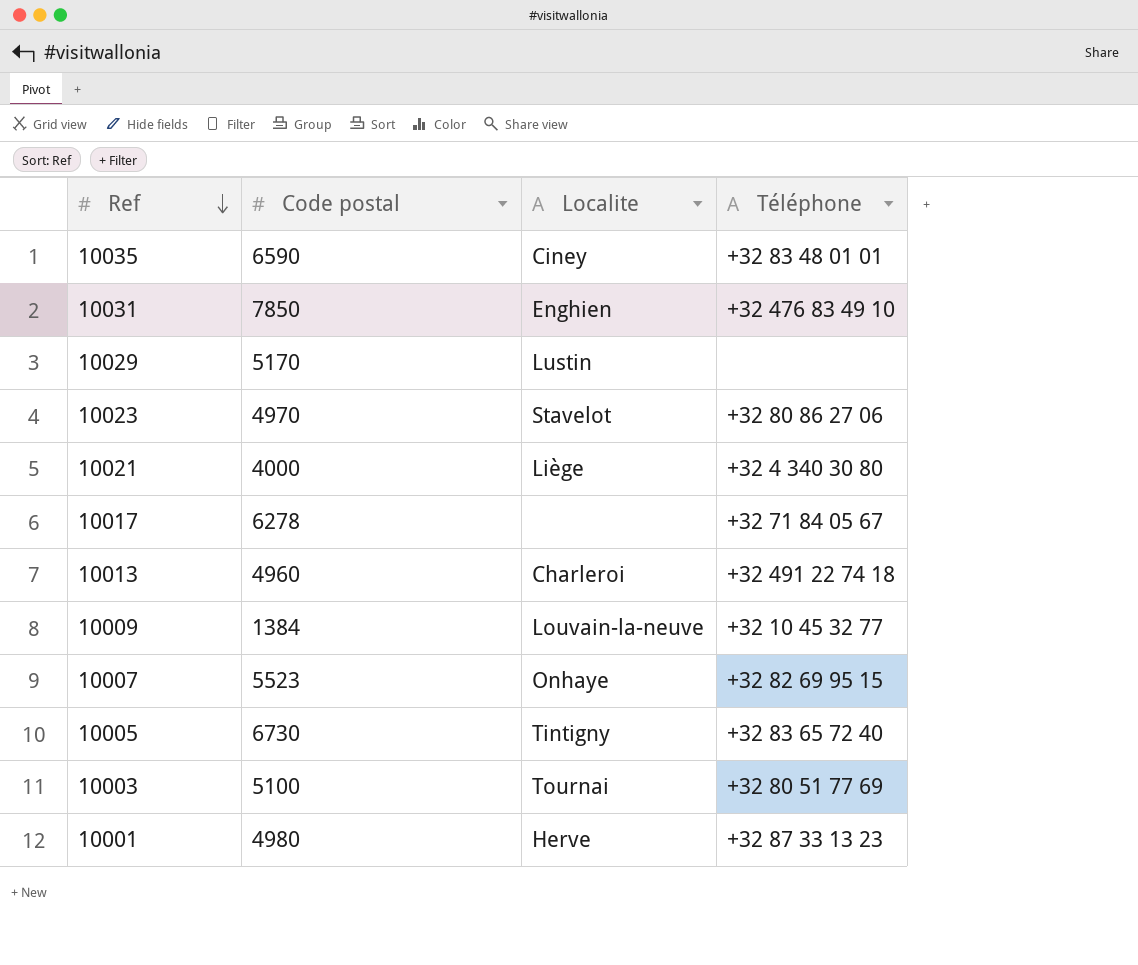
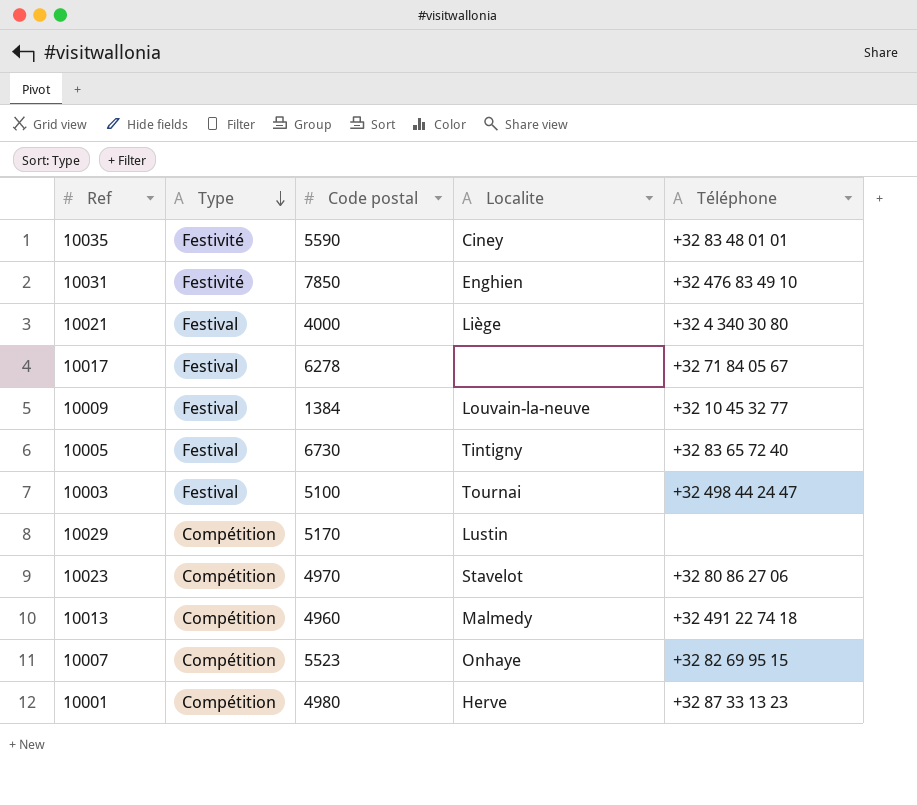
row order: Ref descending -> Type descending
column Type | position: none -> 2
10035 | Code postal: 6590 -> 5590
10003 | Téléphone: +32 80 51 77 69 -> +32 498 44 24 47
10013 | Localite: Charleroi -> Malmedy

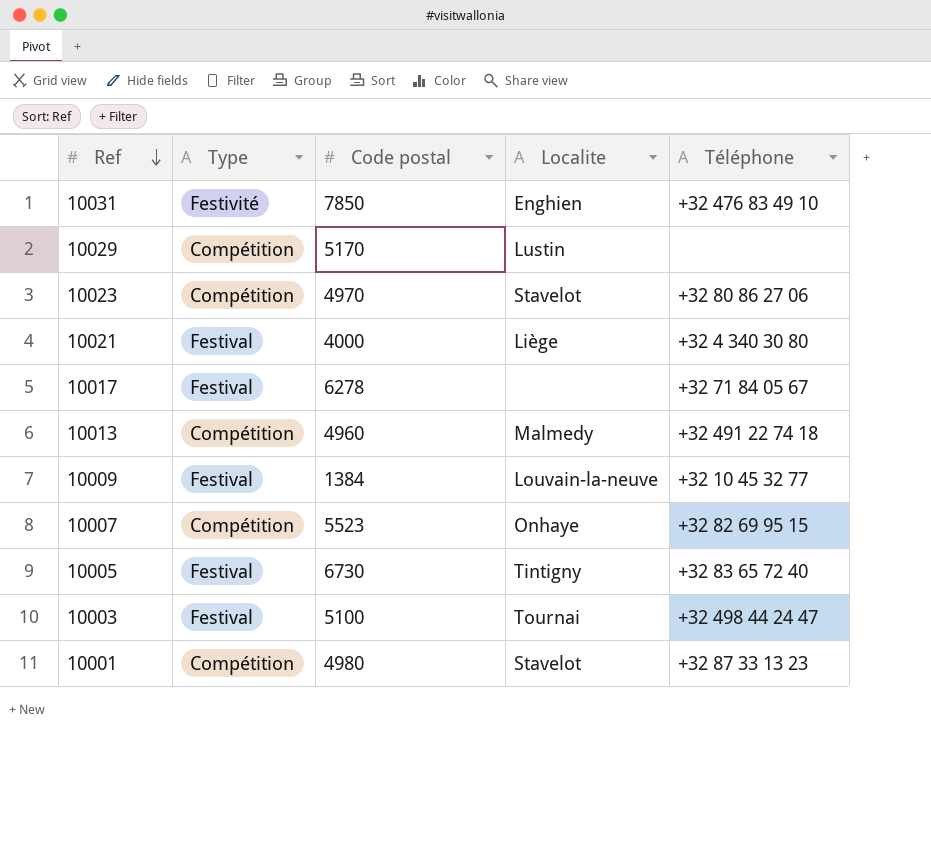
row order: Type descending -> Ref descending
row 10035: Festivité | 5590 | Ciney | +32 83 48 01 01 -> none
10001 | Localite: Herve -> Stavelot

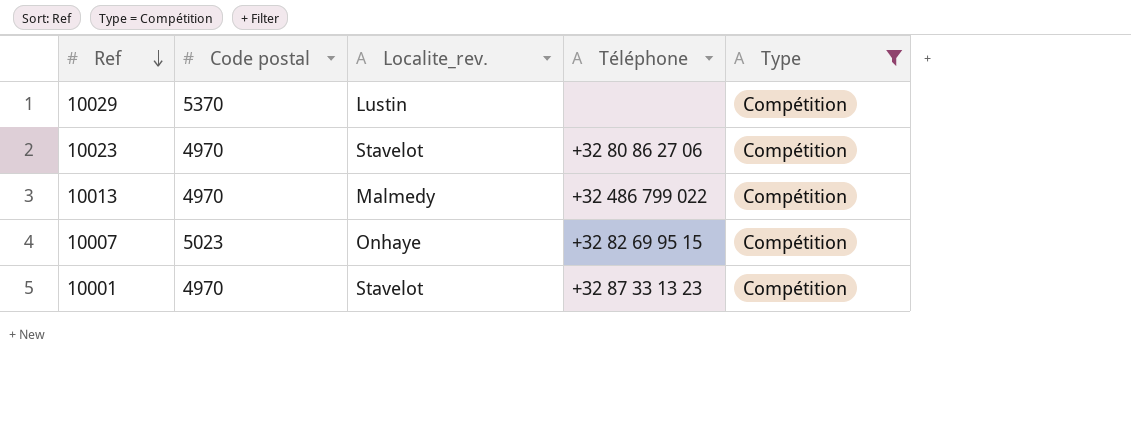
filter: none -> Type = Compétition
column name: Localite -> Localite_rev.
column Type | position: 2 -> 5
10029 | Code postal: 5170 -> 5370
10013 | Code postal: 4960 -> 4970
10013 | Téléphone: +32 491 22 74 18 -> +32 486 799 022
10007 | Code postal: 5523 -> 5023
10001 | Code postal: 4980 -> 4970

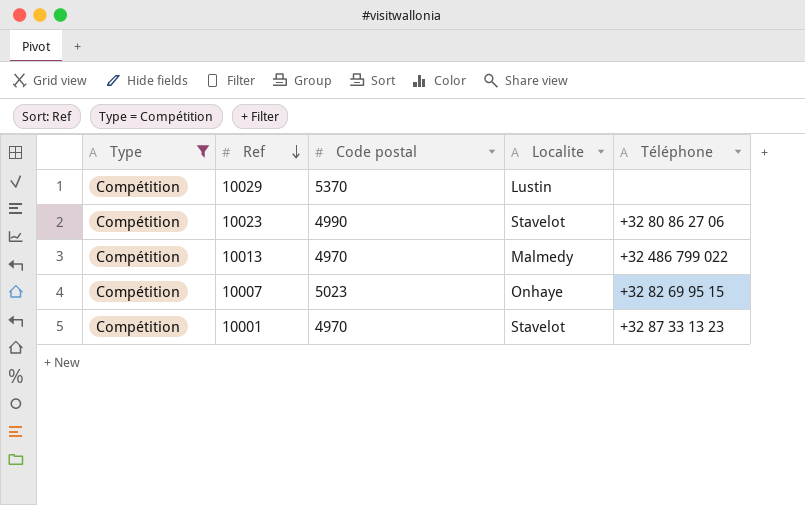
column Type | position: 5 -> 1
column name: Localite_rev. -> Localite
10023 | Code postal: 4970 -> 4990

